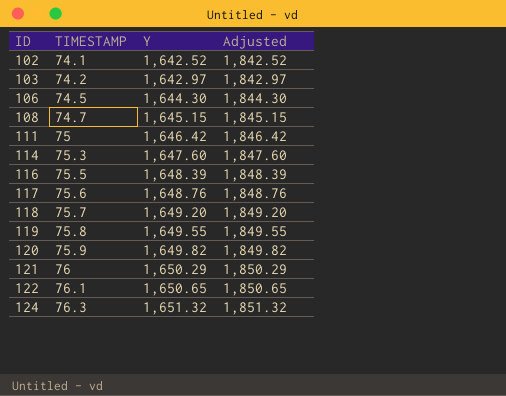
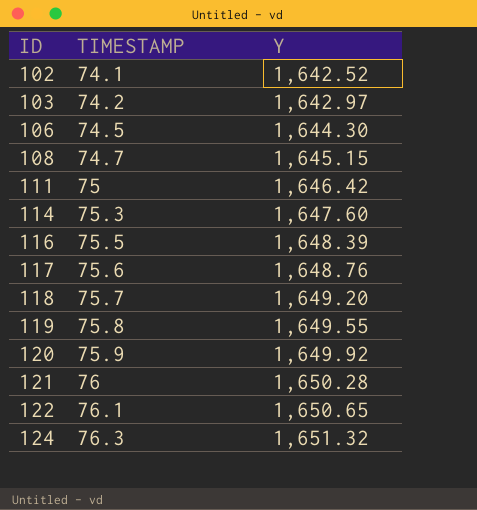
column Adjusted | formula: [Y] + 200 -> none
120 | Y: 1,649.82 -> 1,649.92
121 | Y: 1,650.29 -> 1,650.28

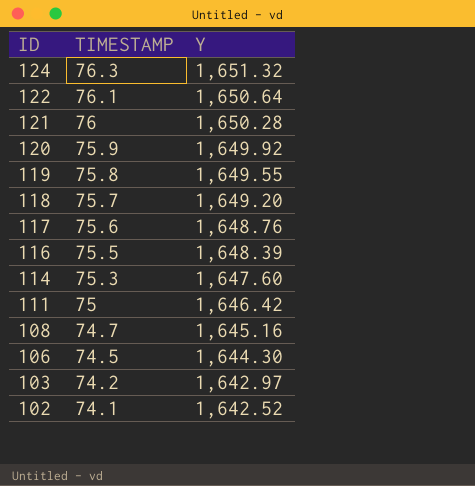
row order: ID ascending -> ID descending
122 | Y: 1,650.65 -> 1,650.64
108 | Y: 1,645.15 -> 1,645.16

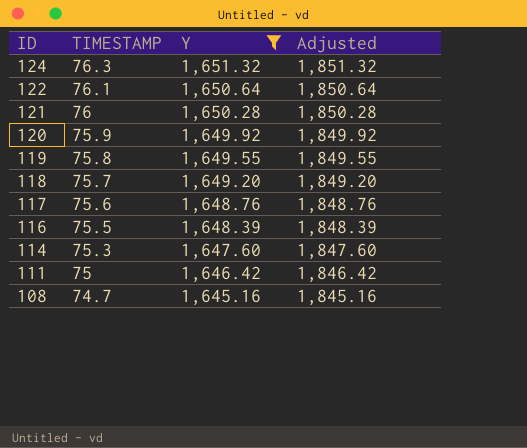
filter: none -> Y >= 1,645.16
column Adjusted | formula: none -> [Y] + 200

